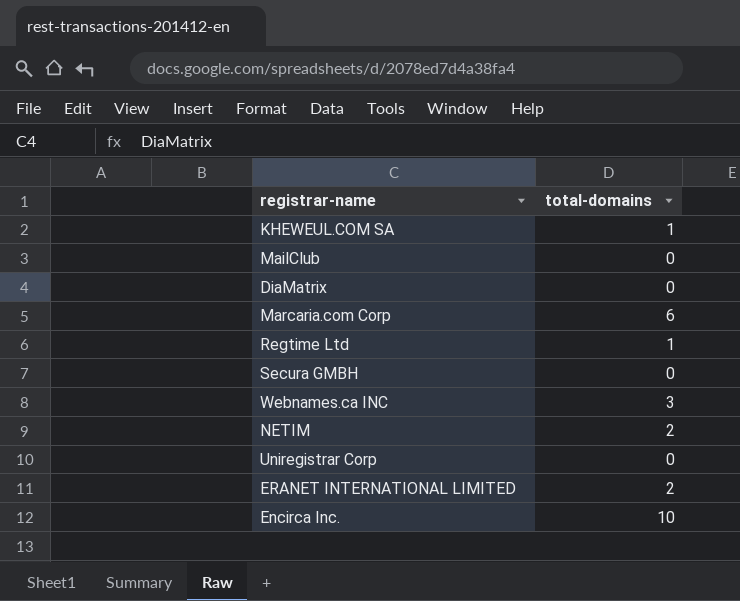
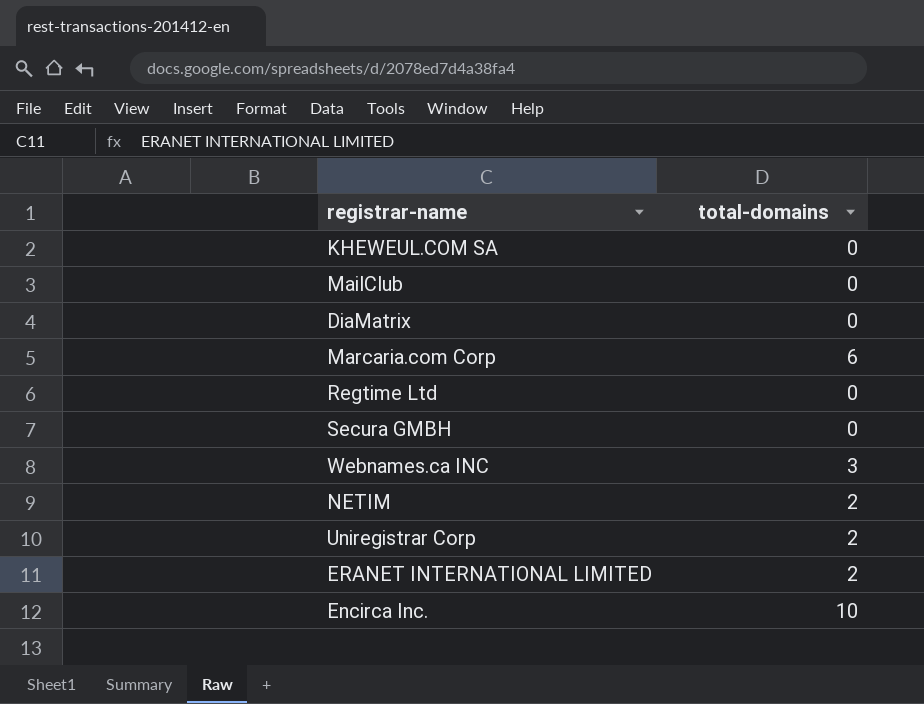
KHEWEUL.COM SA | total-domains: 1 -> 0
Regtime Ltd | total-domains: 1 -> 0
Uniregistrar Corp | total-domains: 0 -> 2

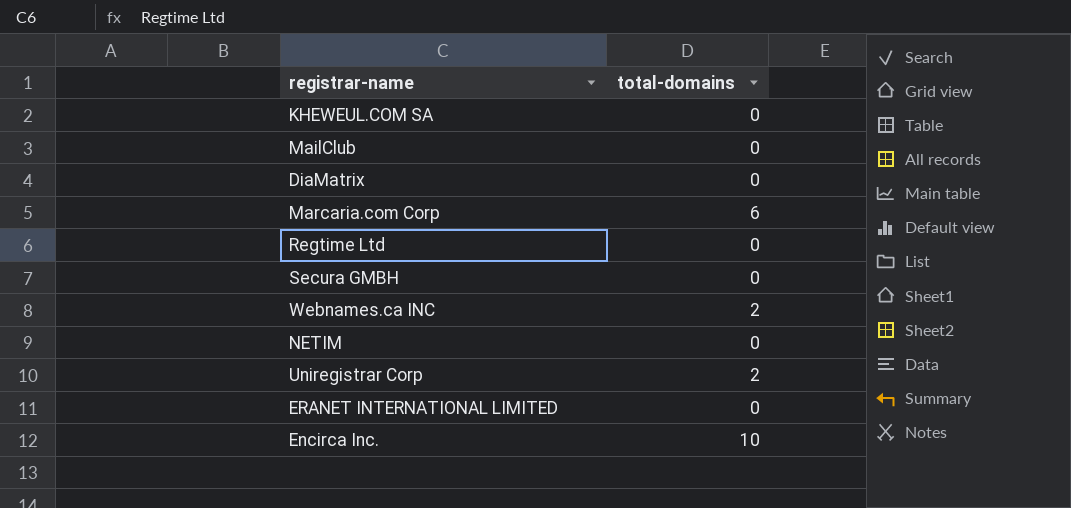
Webnames.ca INC | total-domains: 3 -> 2
NETIM | total-domains: 2 -> 0
ERANET INTERNATIONAL LIMITED | total-domains: 2 -> 0

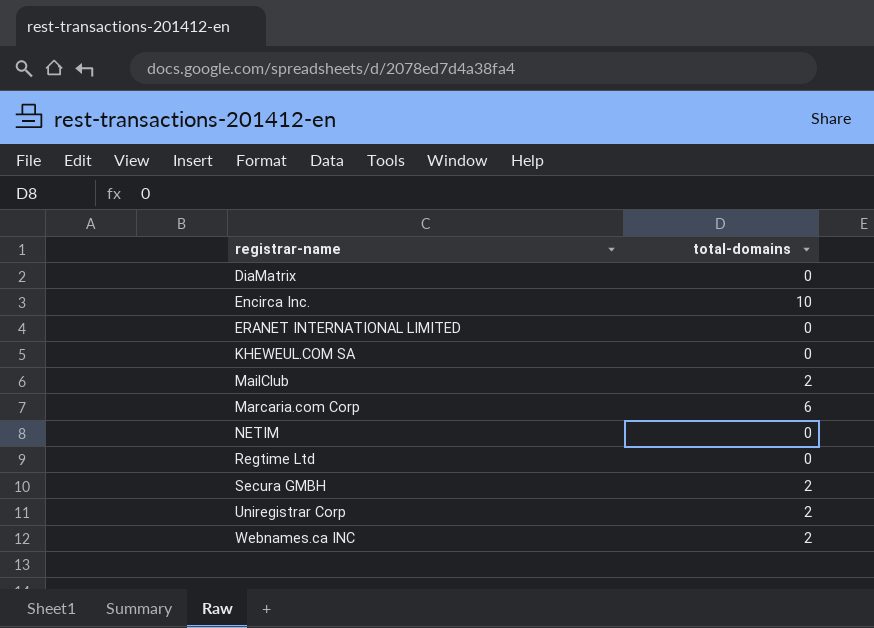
row order: none -> registrar-name ascending
MailClub | total-domains: 0 -> 2
Secura GMBH | total-domains: 0 -> 2

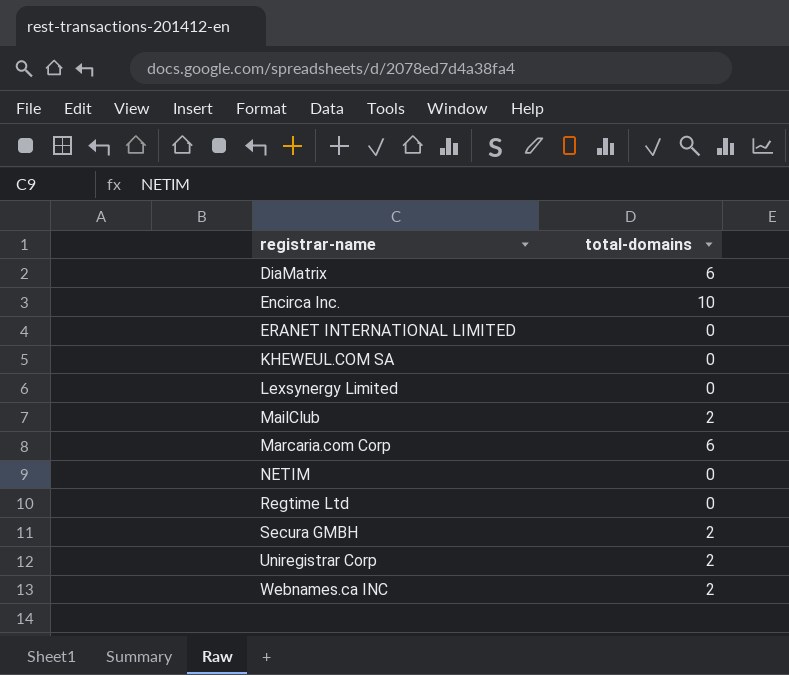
DiaMatrix | total-domains: 0 -> 6
row Lexsynergy Limited: none -> 0

